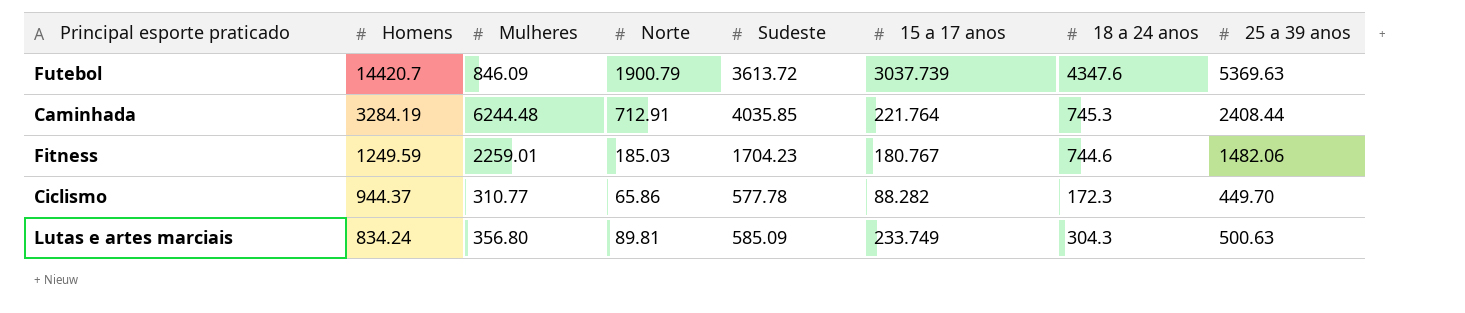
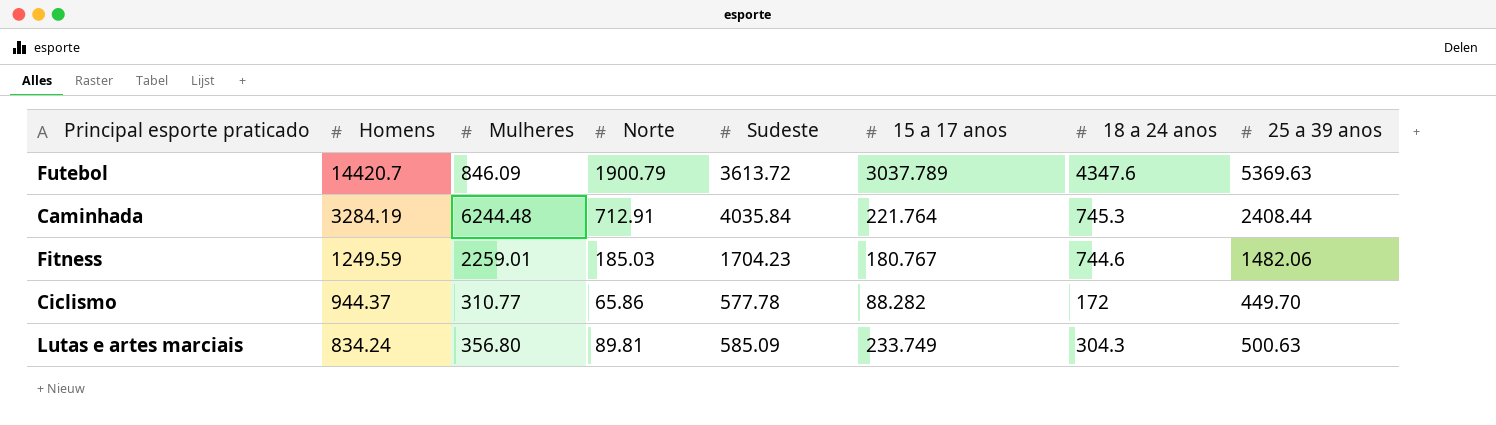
Futebol | 15 a 17 anos: 3037.739 -> 3037.789
Caminhada | Sudeste: 4035.85 -> 4035.84
Ciclismo | 18 a 24 anos: 172.3 -> 172

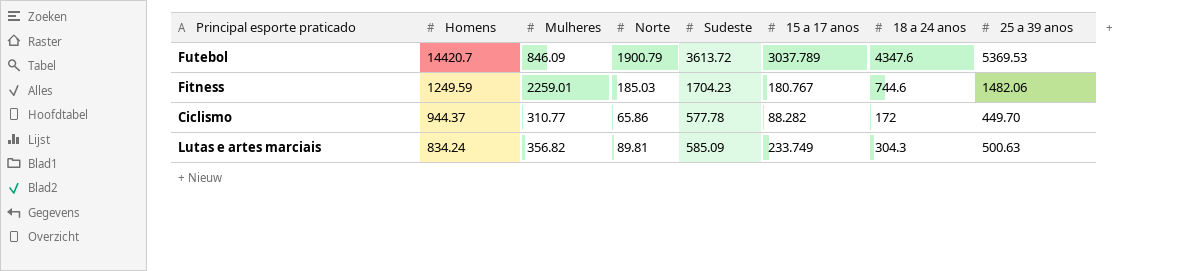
row Caminhada: 3284.19 | 6244.48 | 712.91 | 4035.84 | 221.764 | 745.3 | 2408.44 -> none
Futebol | 25 a 39 anos: 5369.63 -> 5369.53
Lutas e artes marciais | Mulheres: 356.80 -> 356.82

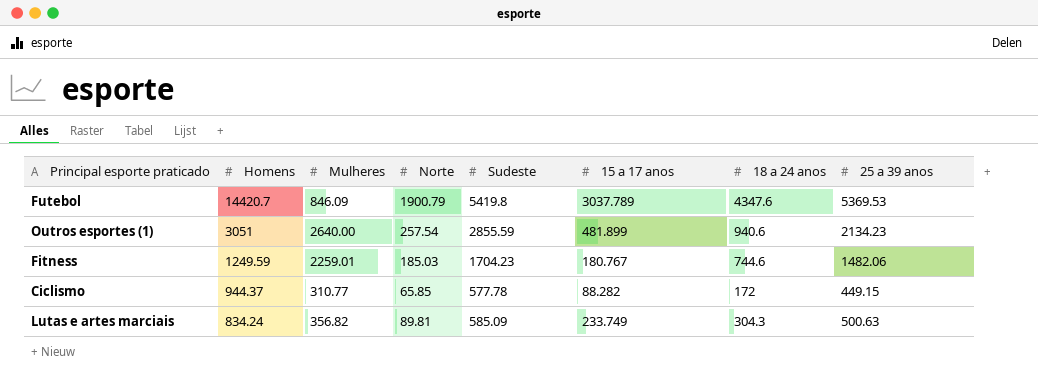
Futebol | Sudeste: 3613.72 -> 5419.8
row Outros esportes (1): none -> 3051 | 2640.00 | 257.54 | 2855.59 | 481.899 | 940.6 | 2134.23
Ciclismo | Norte: 65.86 -> 65.85
Ciclismo | 25 a 39 anos: 449.70 -> 449.15

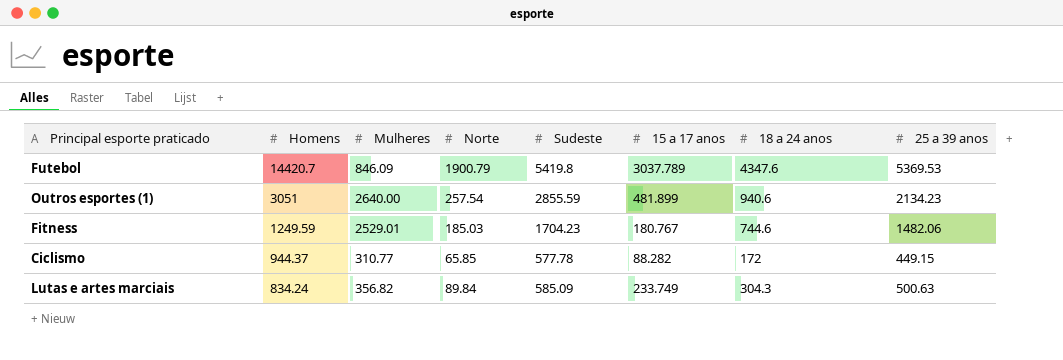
Fitness | Mulheres: 2259.01 -> 2529.01
Lutas e artes marciais | Norte: 89.81 -> 89.84

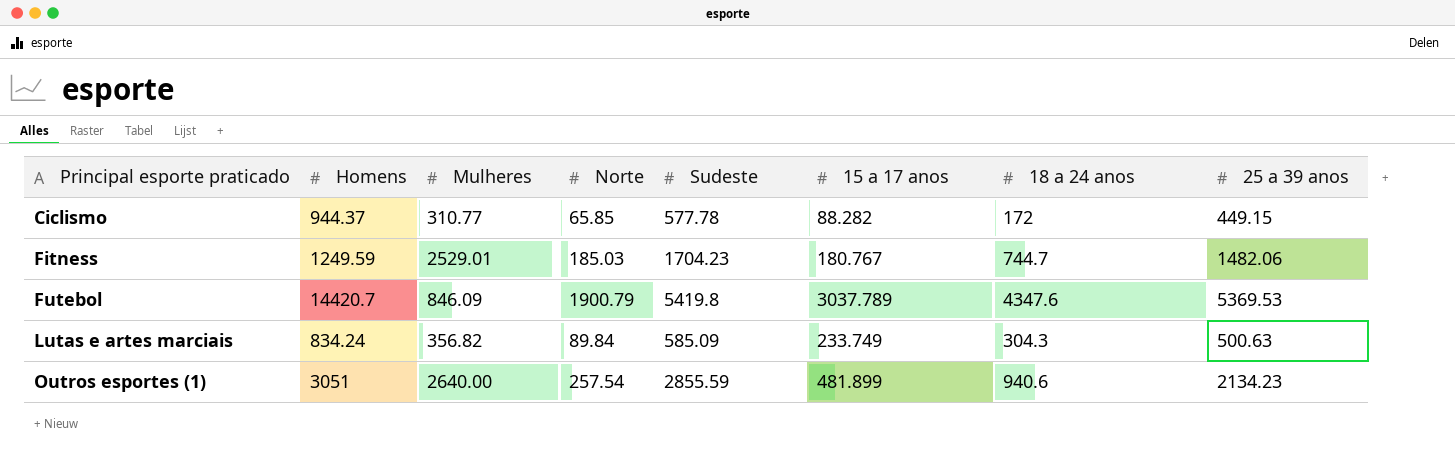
row order: Homens descending -> Principal esporte praticado ascending
Fitness | 18 a 24 anos: 744.6 -> 744.7

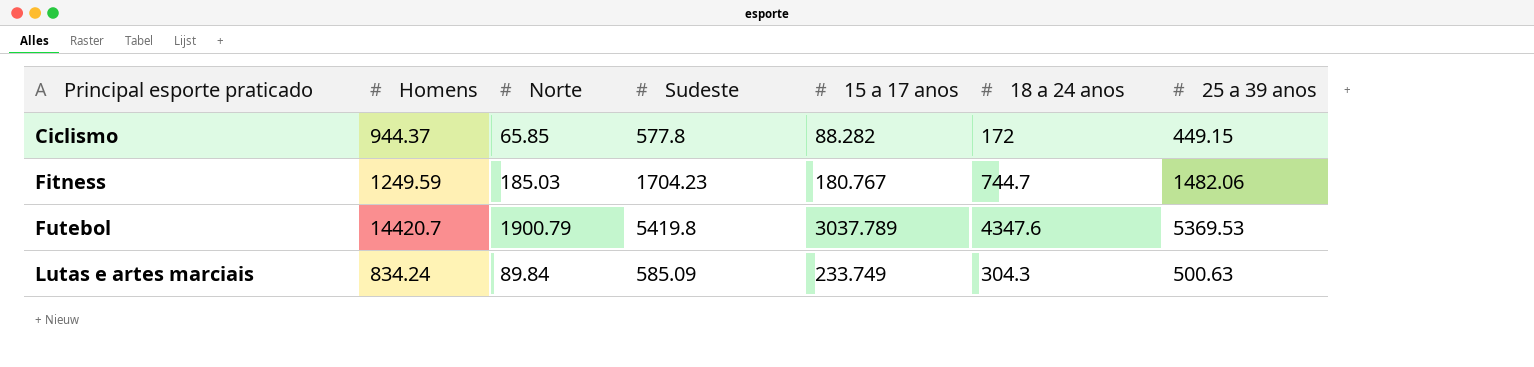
column Mulheres | position: 3 -> none
row Outros esportes (1): 3051 | 2640.00 | 257.54 | 2855.59 | 481.899 | 940.6 | 2134.23 -> none
Ciclismo | Sudeste: 577.78 -> 577.8

